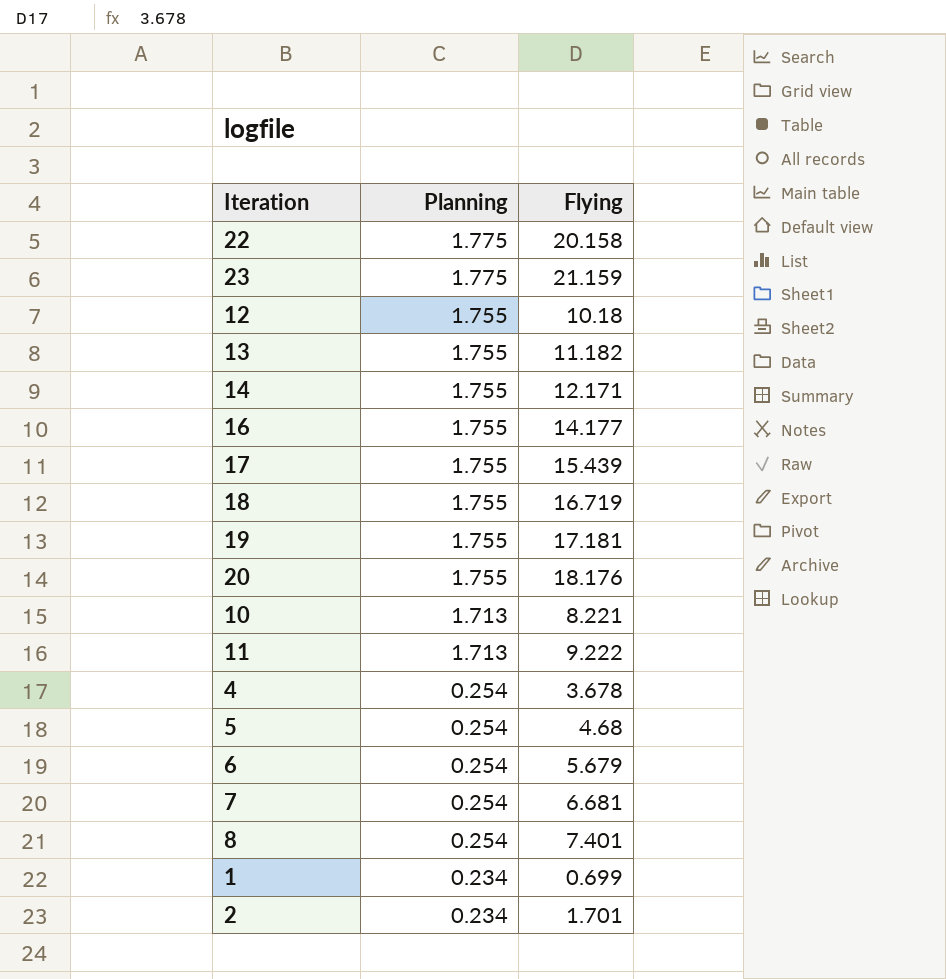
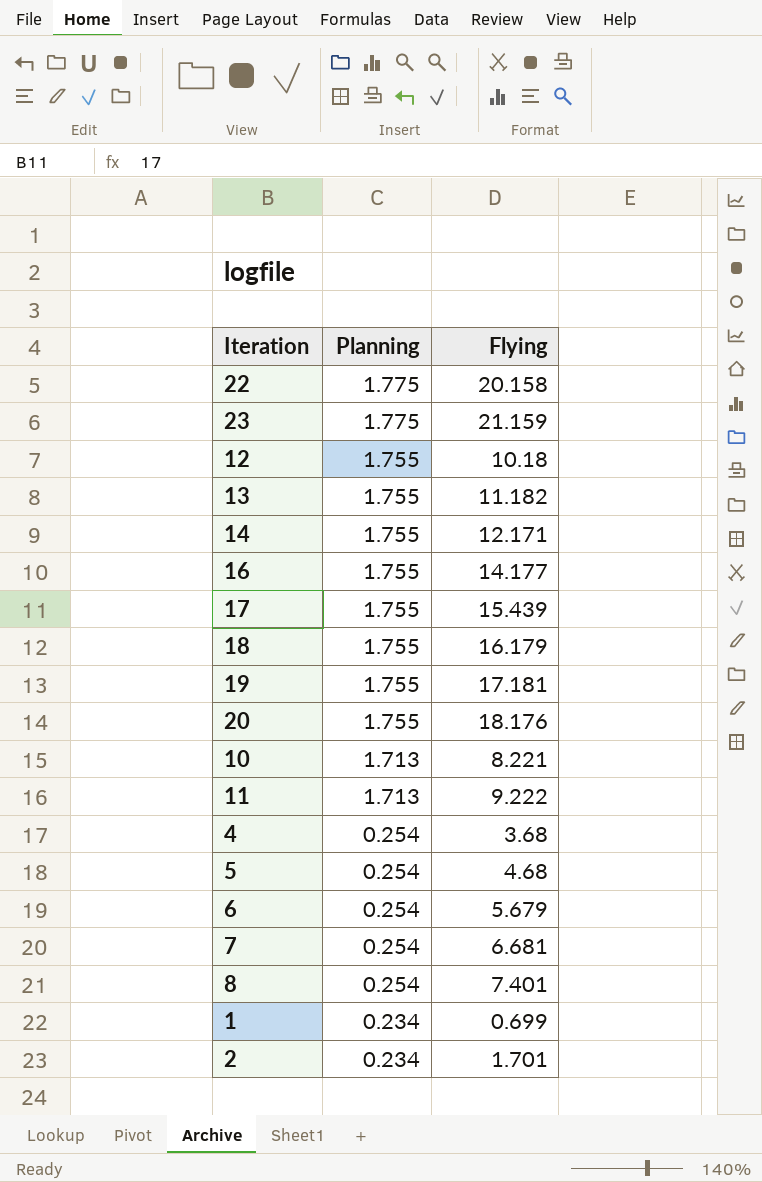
18 | Flying: 16.719 -> 16.179
4 | Flying: 3.678 -> 3.68

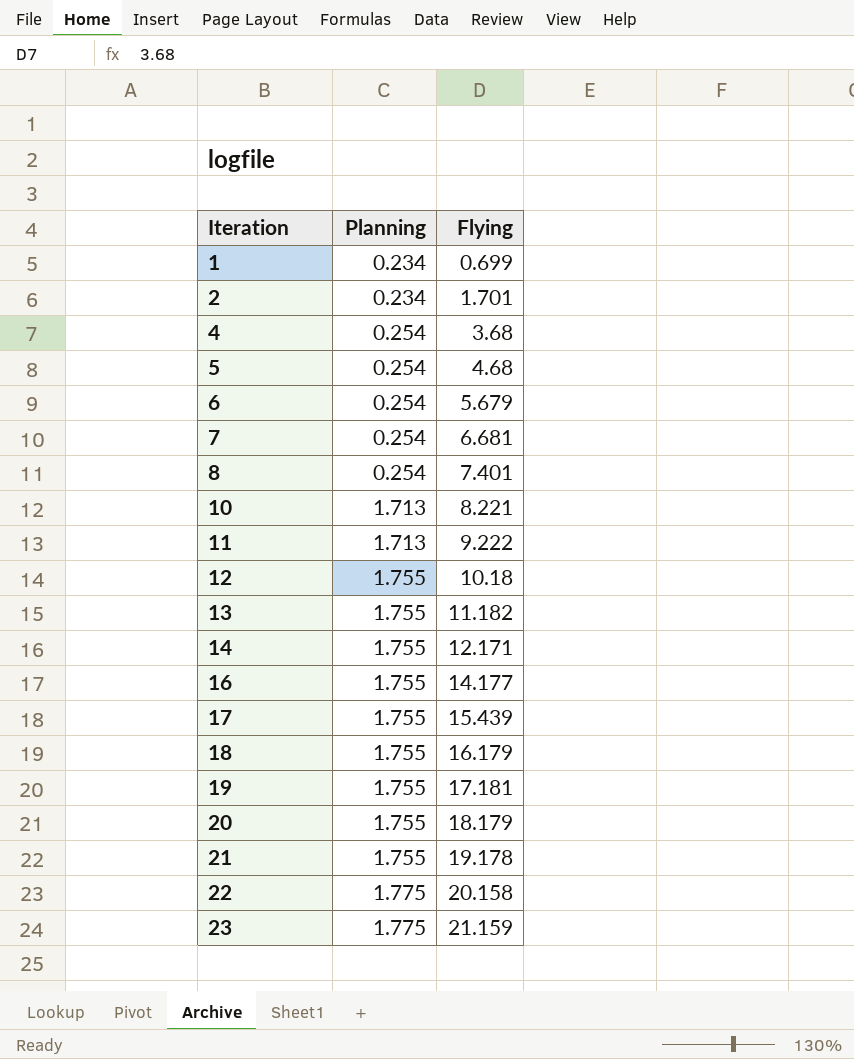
row order: Planning descending -> Iteration ascending
20 | Flying: 18.176 -> 18.179
row 21: none -> 1.755 | 19.178

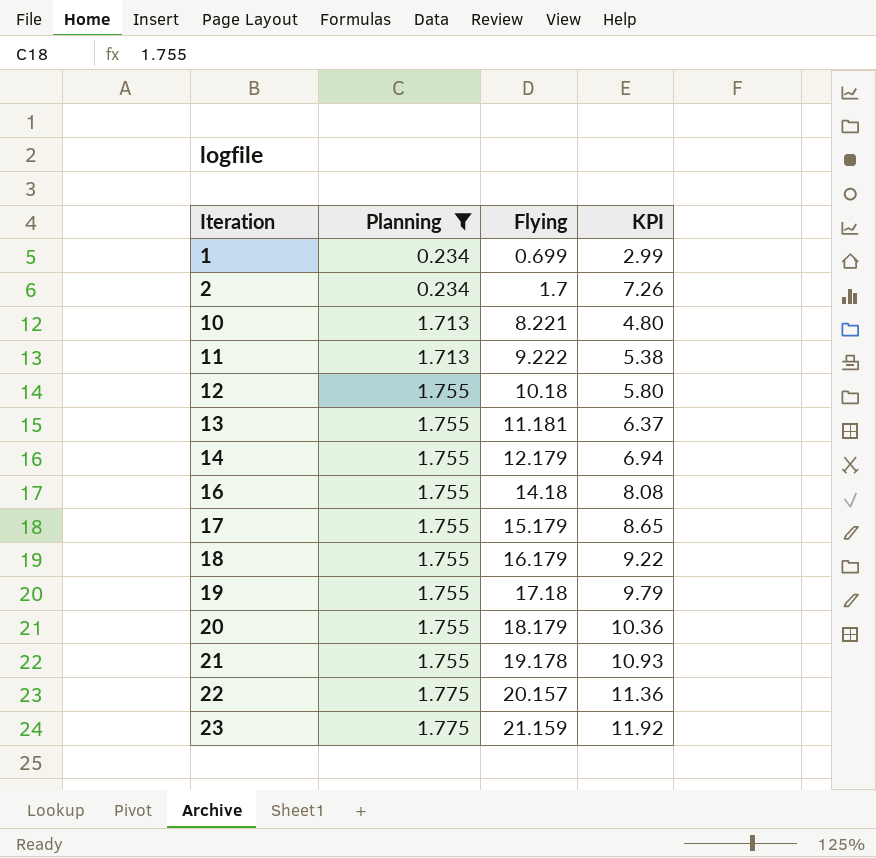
filter: none -> Planning != 0.254
column KPI | formula: none -> [Flying] / [Planning]
2 | Flying: 1.701 -> 1.7
13 | Flying: 11.182 -> 11.181
14 | Flying: 12.171 -> 12.179
16 | Flying: 14.177 -> 14.18
17 | Flying: 15.439 -> 15.179
19 | Flying: 17.181 -> 17.18
22 | Flying: 20.158 -> 20.157

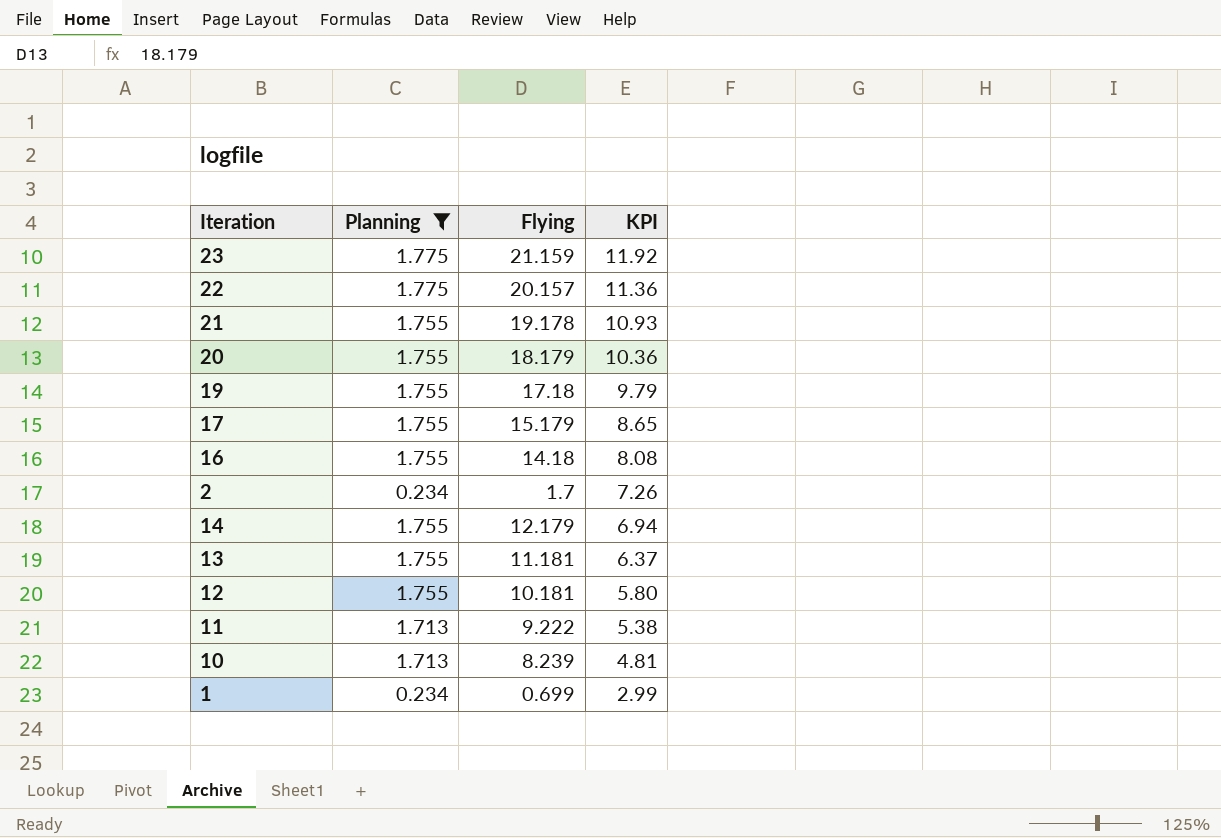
row order: Iteration ascending -> KPI descending
row 18: 1.755 | 16.179 | 9.22 -> none
12 | Flying: 10.18 -> 10.181
10 | Flying: 8.221 -> 8.239
10 | KPI: 4.80 -> 4.81

